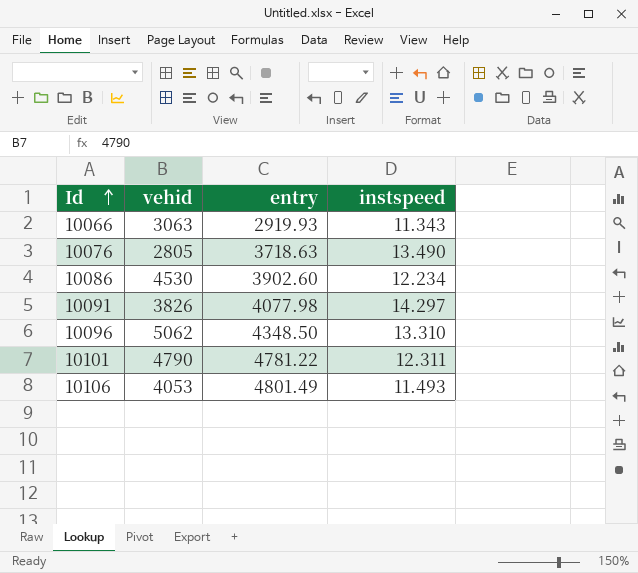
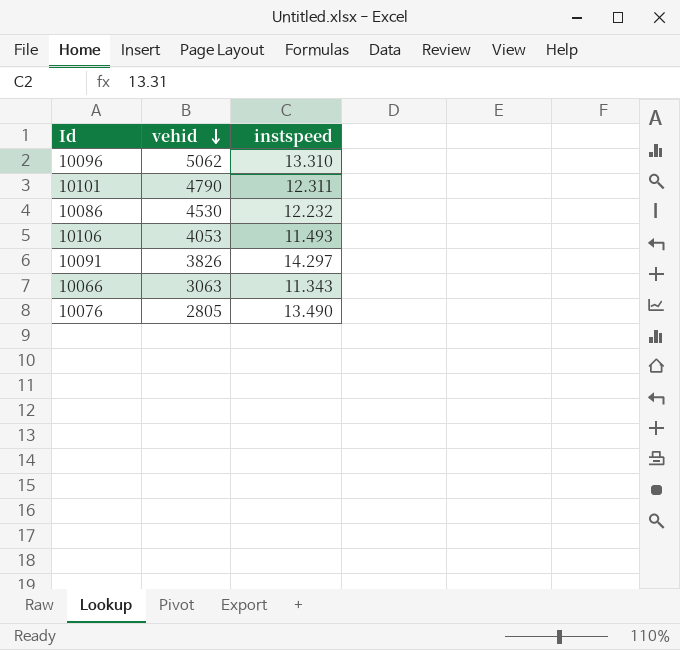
row order: Id ascending -> vehid descending
column entry | position: 3 -> none
10086 | instspeed: 12.234 -> 12.232

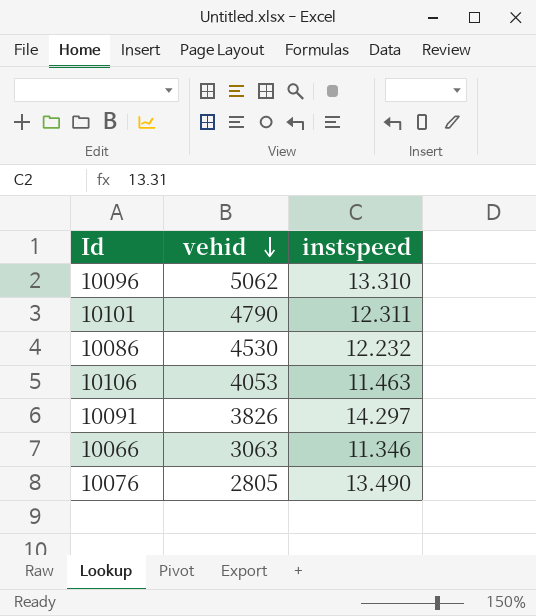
10106 | instspeed: 11.493 -> 11.463
10066 | instspeed: 11.343 -> 11.346

